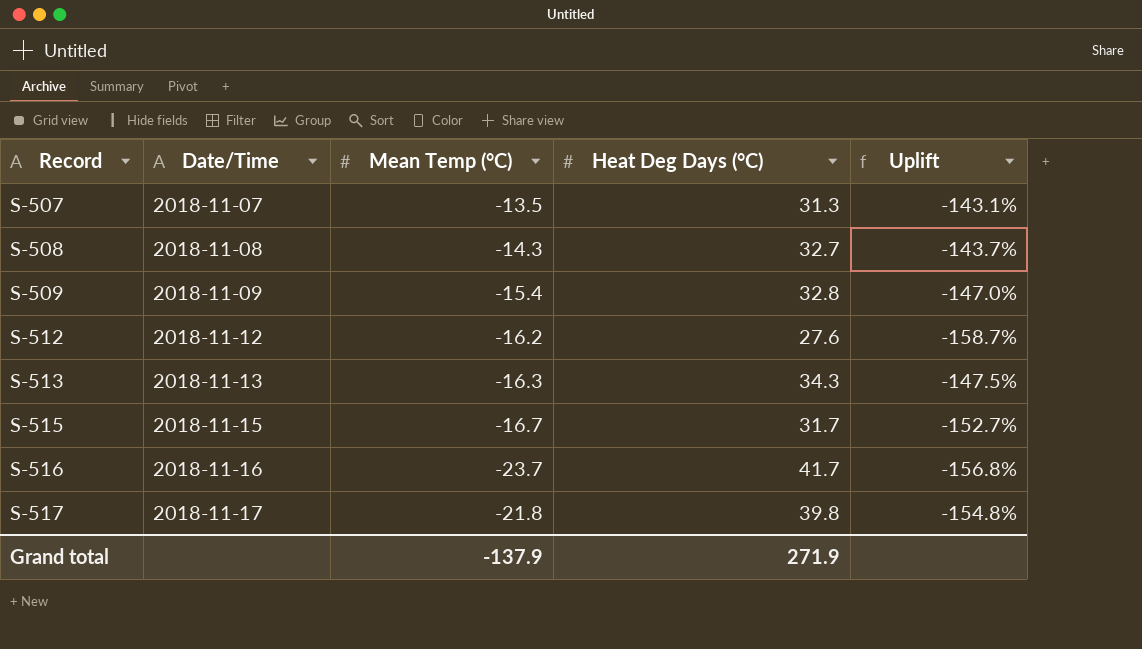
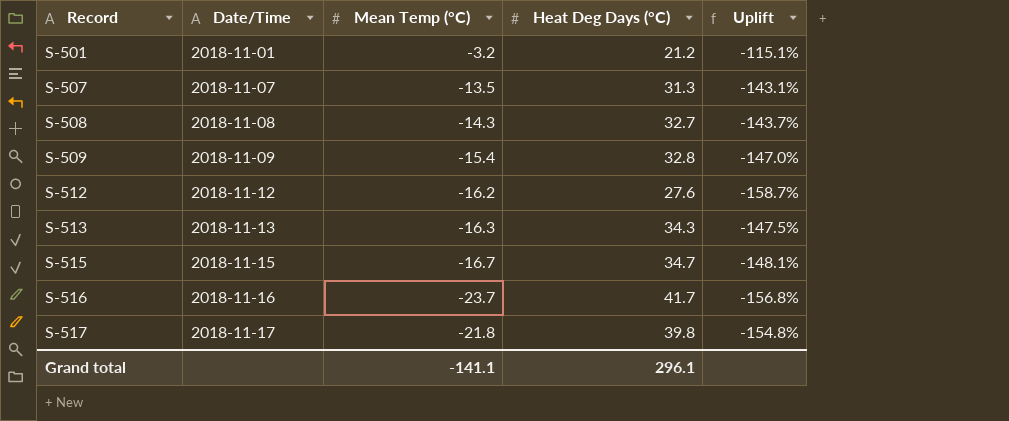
row S-501: none -> 2018-11-01 | -3.2 | 21.2 | -115.1%
S-515 | Heat Deg Days (°C): 31.7 -> 34.7
S-515 | Uplift: -152.7% -> -148.1%
Grand total | Mean Temp (°C): -137.9 -> -141.1
Grand total | Heat Deg Days (°C): 271.9 -> 296.1

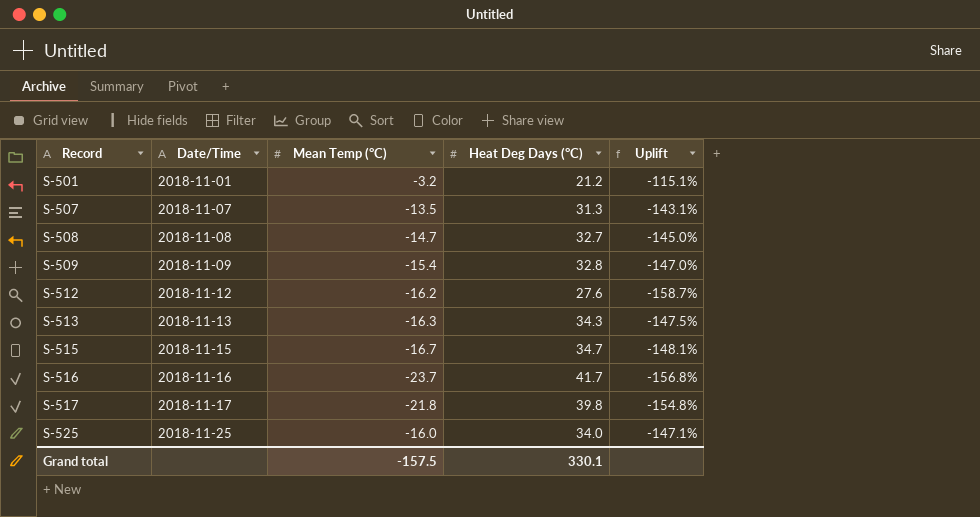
S-508 | Mean Temp (°C): -14.3 -> -14.7
S-508 | Uplift: -143.7% -> -145.0%
row S-525: none -> 2018-11-25 | -16.0 | 34.0 | -147.1%
Grand total | Mean Temp (°C): -141.1 -> -157.5
Grand total | Heat Deg Days (°C): 296.1 -> 330.1

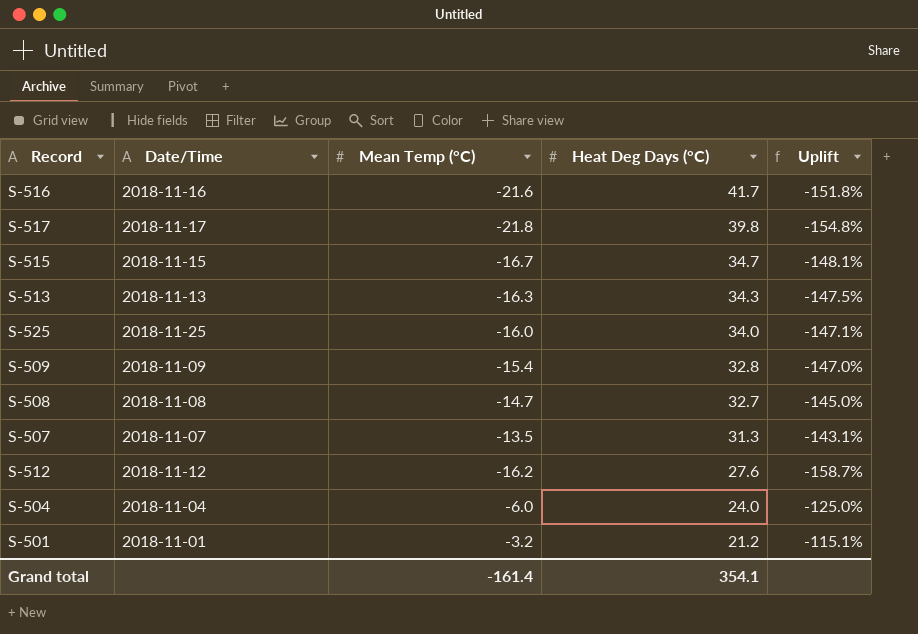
row order: Record ascending -> Heat Deg Days (°C) descending
S-516 | Mean Temp (°C): -23.7 -> -21.6
S-516 | Uplift: -156.8% -> -151.8%
row S-504: none -> 2018-11-04 | -6.0 | 24.0 | -125.0%
Grand total | Mean Temp (°C): -157.5 -> -161.4
Grand total | Heat Deg Days (°C): 330.1 -> 354.1

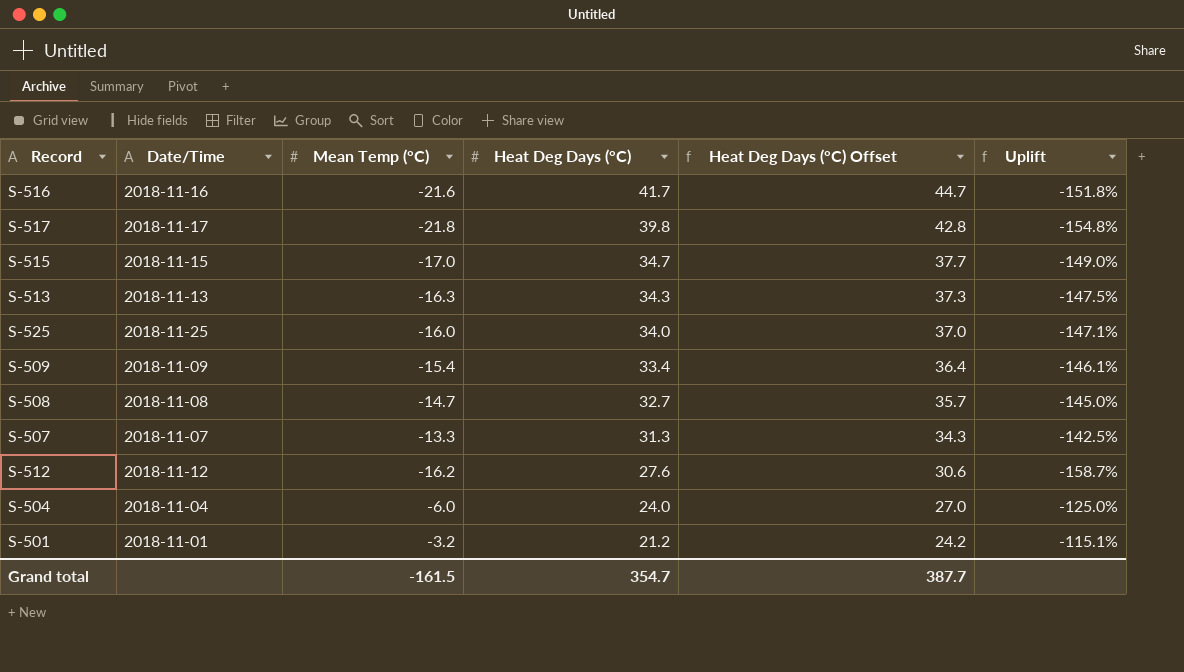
column Heat Deg Days (°C) Offset | formula: none -> [Heat Deg Days (°C)] + 3
S-515 | Mean Temp (°C): -16.7 -> -17.0
S-515 | Uplift: -148.1% -> -149.0%
S-509 | Heat Deg Days (°C): 32.8 -> 33.4
S-509 | Uplift: -147.0% -> -146.1%
S-507 | Mean Temp (°C): -13.5 -> -13.3
S-507 | Uplift: -143.1% -> -142.5%
Grand total | Mean Temp (°C): -161.4 -> -161.5
Grand total | Heat Deg Days (°C): 354.1 -> 354.7

